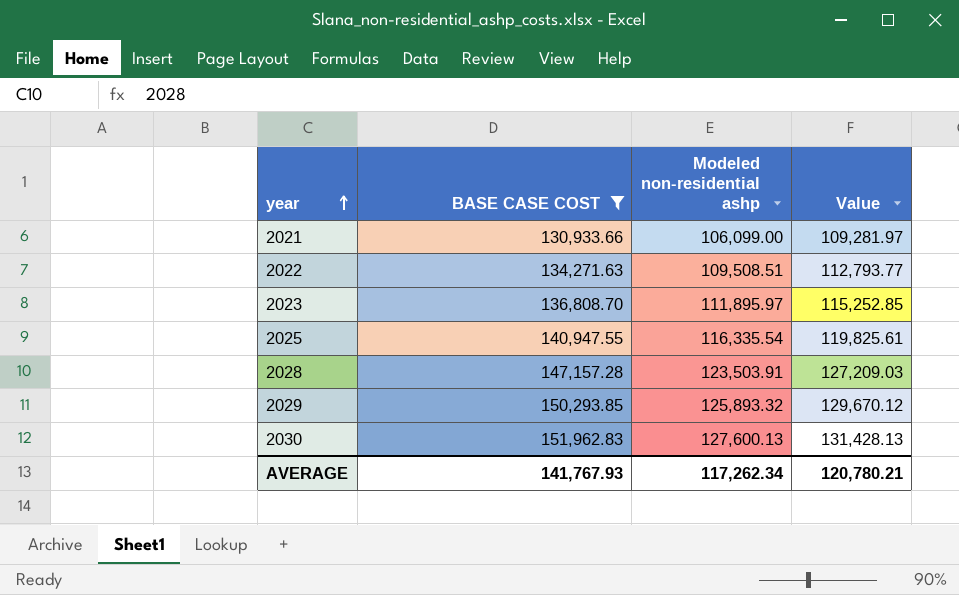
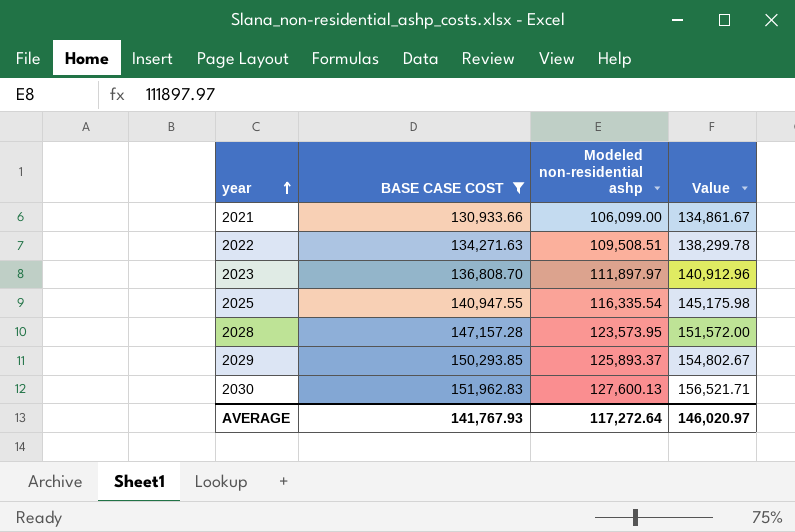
column Value | formula: [Modeled non-residential ashp] * 1.03 -> [BASE CASE COST] * 1.03
2023 | Modeled non-residential ashp: 111,895.97 -> 111,897.97
2028 | Modeled non-residential ashp: 123,503.91 -> 123,573.95
2029 | Modeled non-residential ashp: 125,893.32 -> 125,893.37
AVERAGE | Modeled non-residential ashp: 117,262.34 -> 117,272.64
AVERAGE | Value: 120,780.21 -> 146,020.97

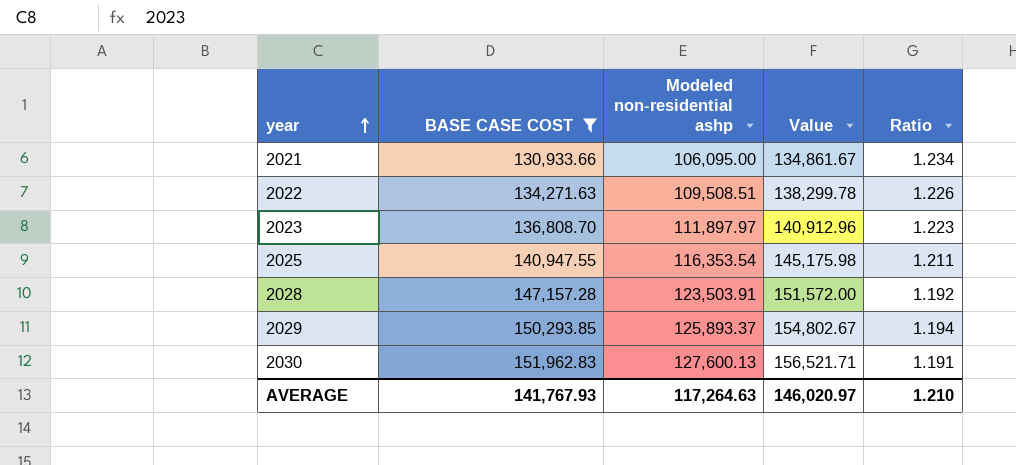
column Ratio | formula: none -> [BASE CASE COST] / [Modeled non-residential ashp]
2021 | Modeled non-residential ashp: 106,099.00 -> 106,095.00
2025 | Modeled non-residential ashp: 116,335.54 -> 116,353.54
2028 | Modeled non-residential ashp: 123,573.95 -> 123,503.91
AVERAGE | Modeled non-residential ashp: 117,272.64 -> 117,264.63

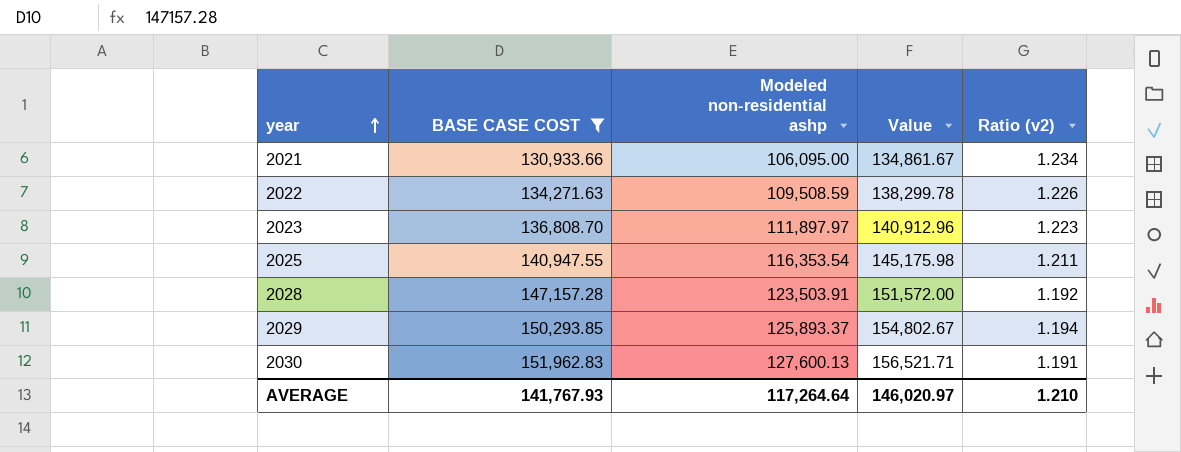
column name: Ratio -> Ratio (v2)
2022 | Modeled non-residential ashp: 109,508.51 -> 109,508.59
AVERAGE | Modeled non-residential ashp: 117,264.63 -> 117,264.64

